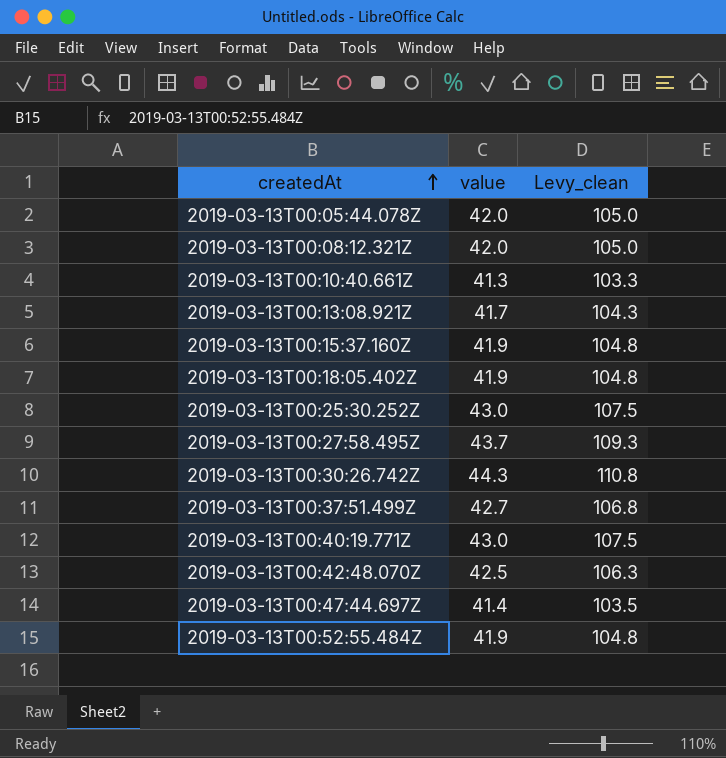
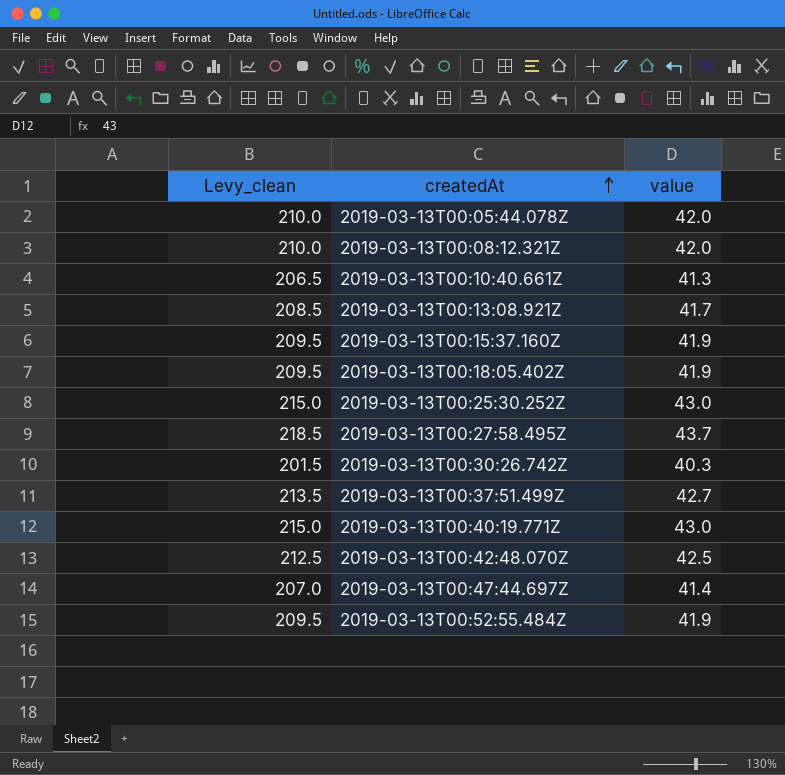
column Levy_clean | formula: [value] * 2.5 -> [value] * 5
column Levy_clean | position: 3 -> 1
2019-03-13T00:30:26.742Z | value: 44.3 -> 40.3

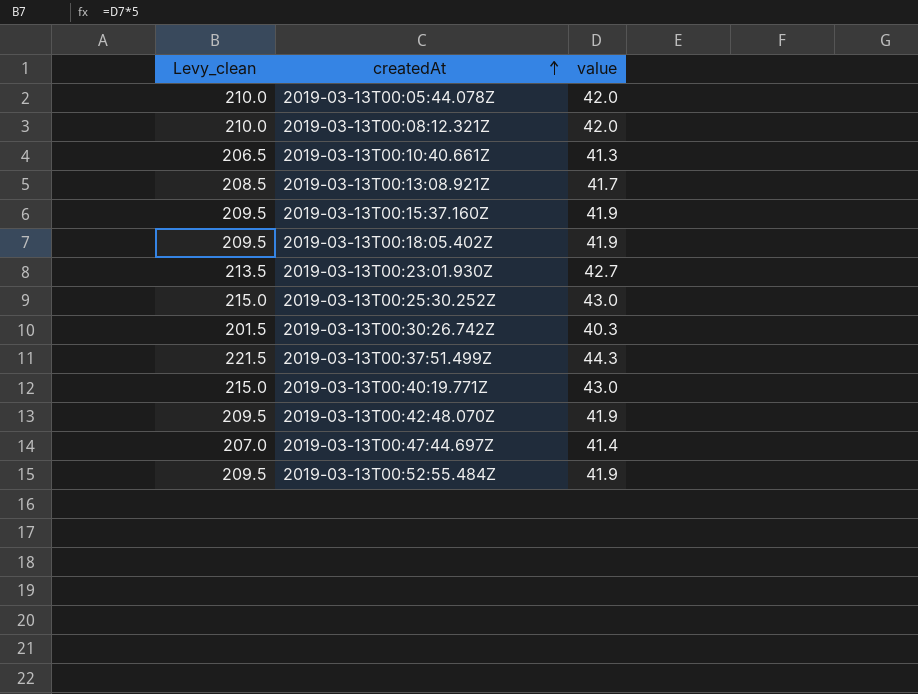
row 2019-03-13T00:27:58.495Z: 218.5 | 43.7 -> none
row 2019-03-13T00:23:01.930Z: none -> 213.5 | 42.7
2019-03-13T00:37:51.499Z | Levy_clean: 213.5 -> 221.5
2019-03-13T00:37:51.499Z | value: 42.7 -> 44.3
2019-03-13T00:42:48.070Z | Levy_clean: 212.5 -> 209.5
2019-03-13T00:42:48.070Z | value: 42.5 -> 41.9

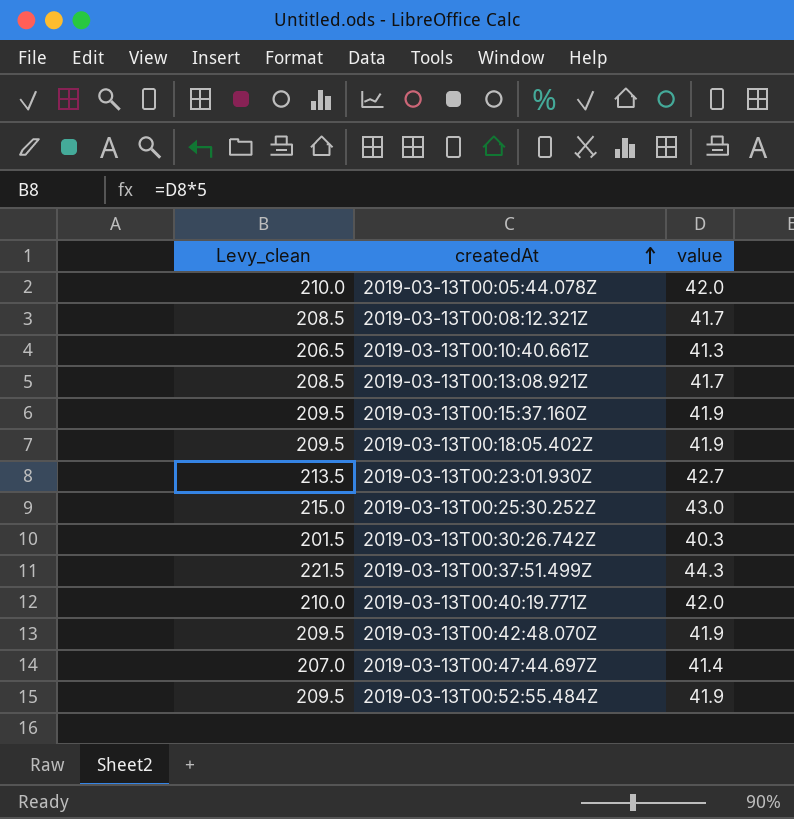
2019-03-13T00:08:12.321Z | Levy_clean: 210.0 -> 208.5
2019-03-13T00:08:12.321Z | value: 42.0 -> 41.7
2019-03-13T00:40:19.771Z | Levy_clean: 215.0 -> 210.0
2019-03-13T00:40:19.771Z | value: 43.0 -> 42.0

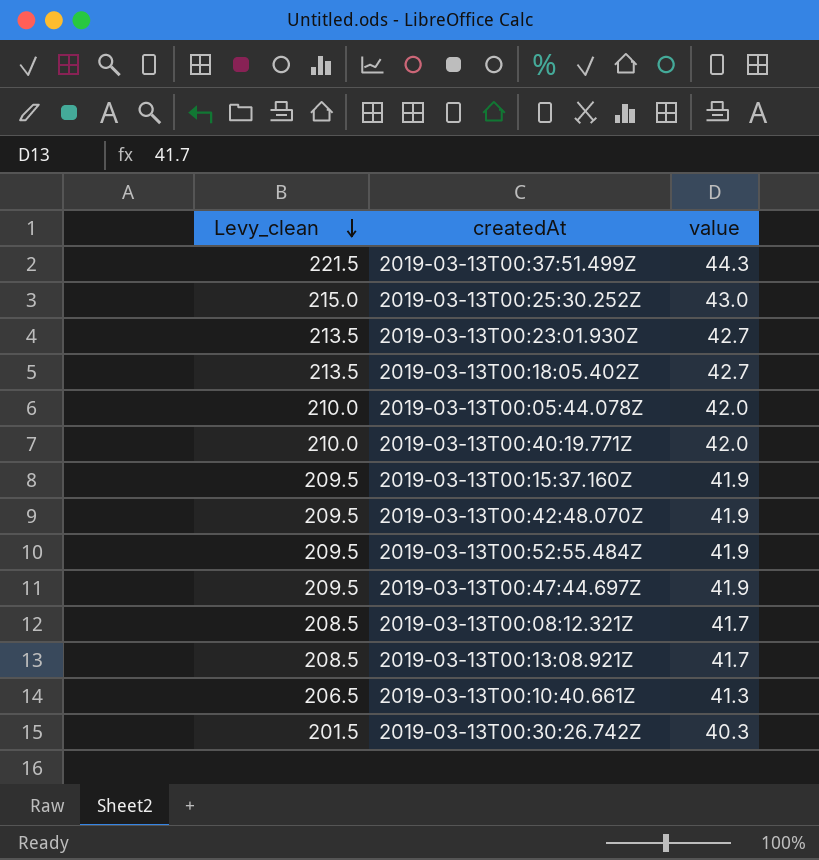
row order: createdAt ascending -> Levy_clean descending
2019-03-13T00:18:05.402Z | Levy_clean: 209.5 -> 213.5
2019-03-13T00:18:05.402Z | value: 41.9 -> 42.7
2019-03-13T00:47:44.697Z | Levy_clean: 207.0 -> 209.5
2019-03-13T00:47:44.697Z | value: 41.4 -> 41.9

